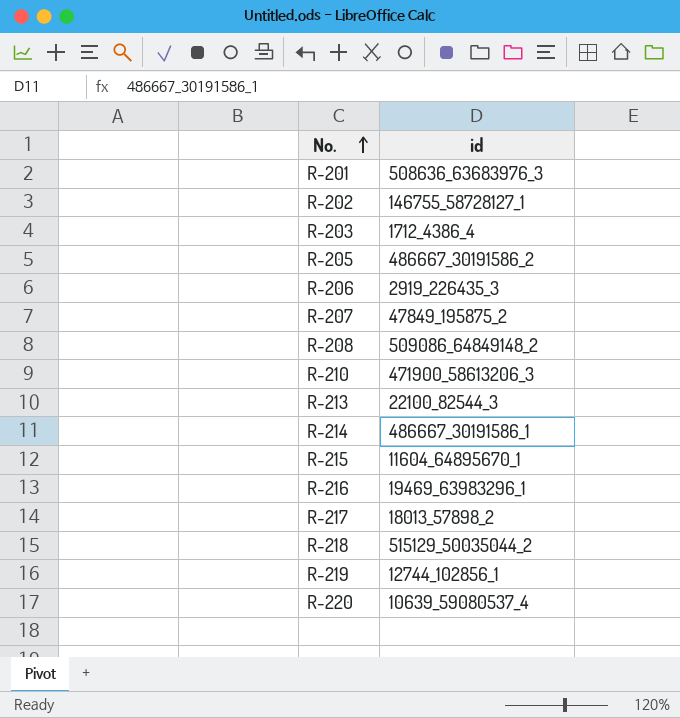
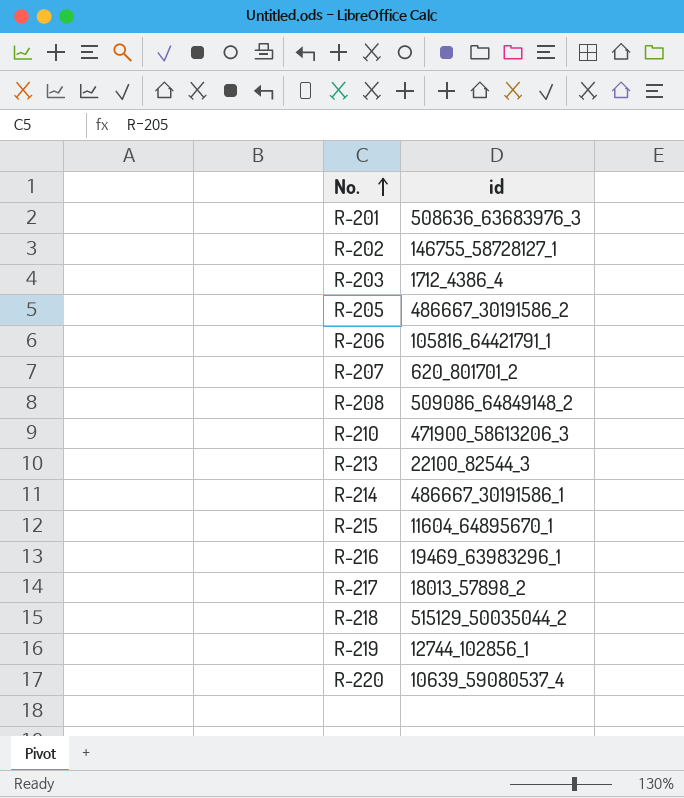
R-206 | id: 2919_226435_3 -> 105816_64421791_1
R-207 | id: 47849_195875_2 -> 620_801701_2

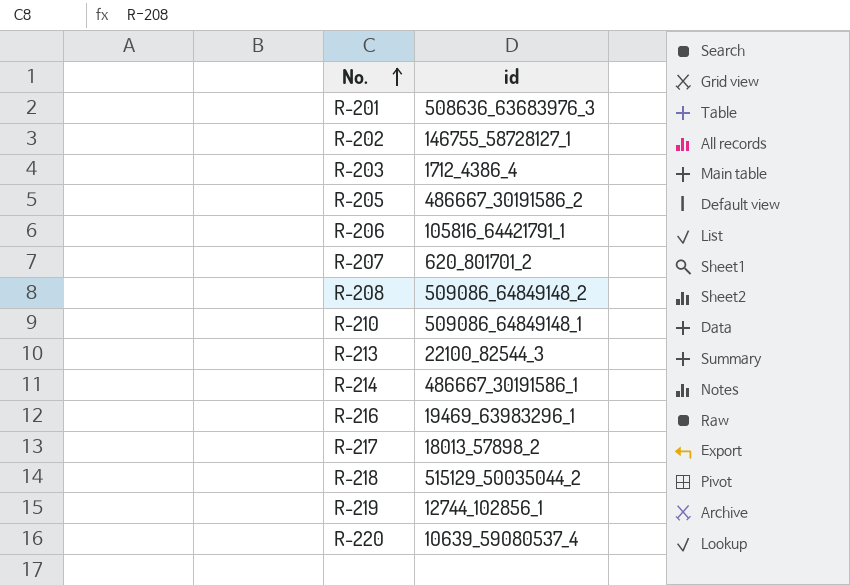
row R-215: 11604_64895670_1 -> none
R-210 | id: 471900_58613206_3 -> 509086_64849148_1

